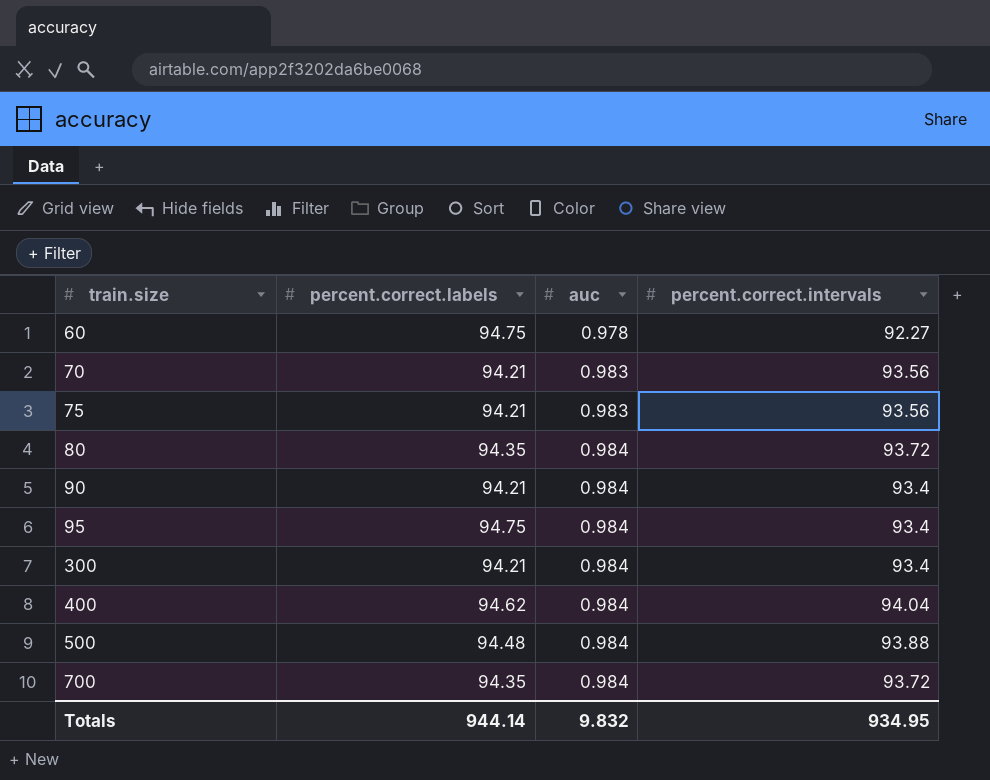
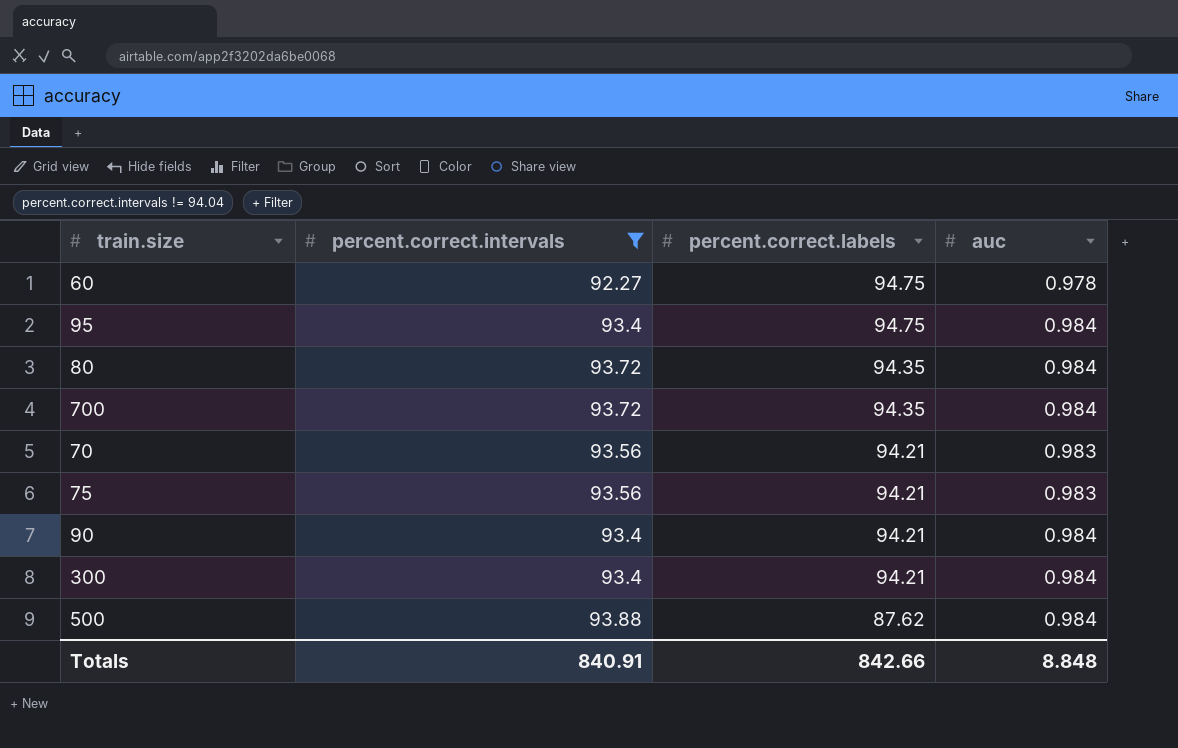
filter: none -> percent.correct.intervals != 94.04
row order: train.size ascending -> percent.correct.labels descending
column percent.correct.intervals | position: 4 -> 2
500 | percent.correct.labels: 94.48 -> 87.62
Totals | percent.correct.intervals: 934.95 -> 840.91
Totals | percent.correct.labels: 944.14 -> 842.66
Totals | auc: 9.832 -> 8.848

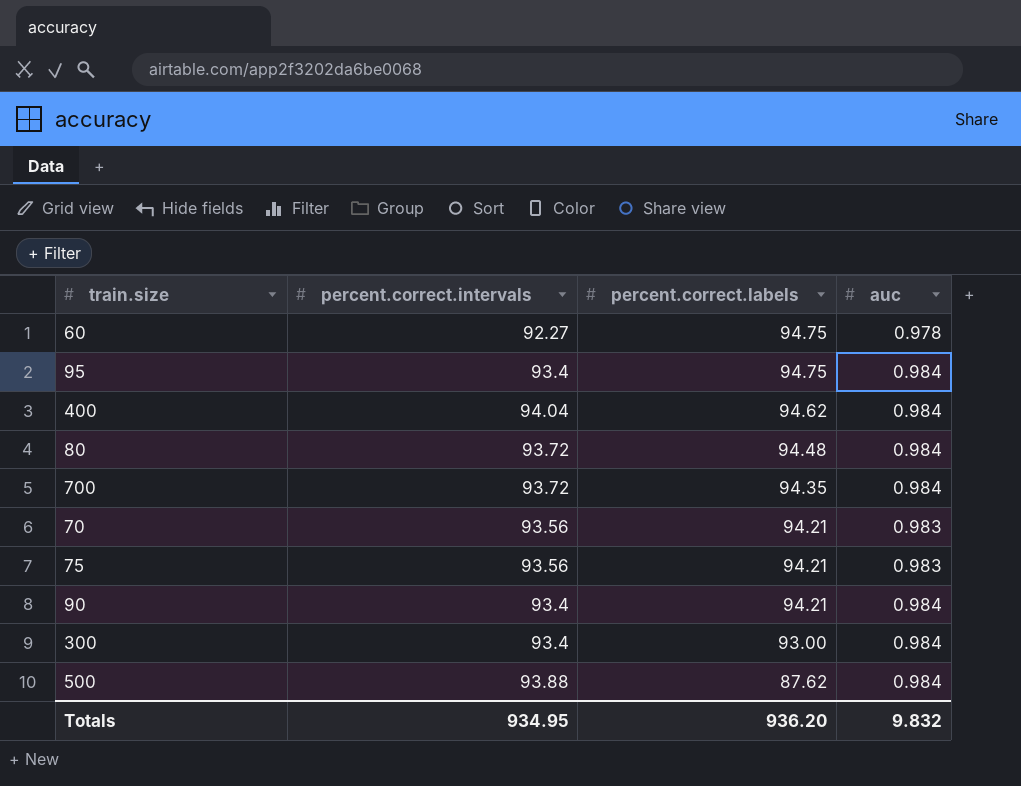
filter: percent.correct.intervals != 94.04 -> none
80 | percent.correct.labels: 94.35 -> 94.48
300 | percent.correct.labels: 94.21 -> 93.00
Totals | percent.correct.intervals: 840.91 -> 934.95
Totals | percent.correct.labels: 842.66 -> 936.20
Totals | auc: 8.848 -> 9.832

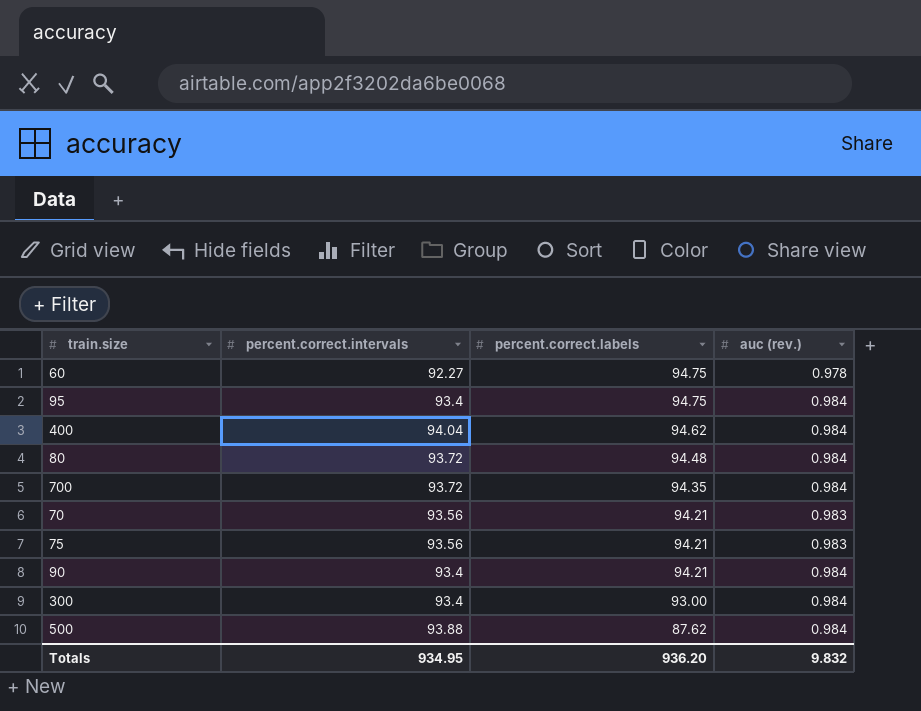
column name: auc -> auc (rev.)

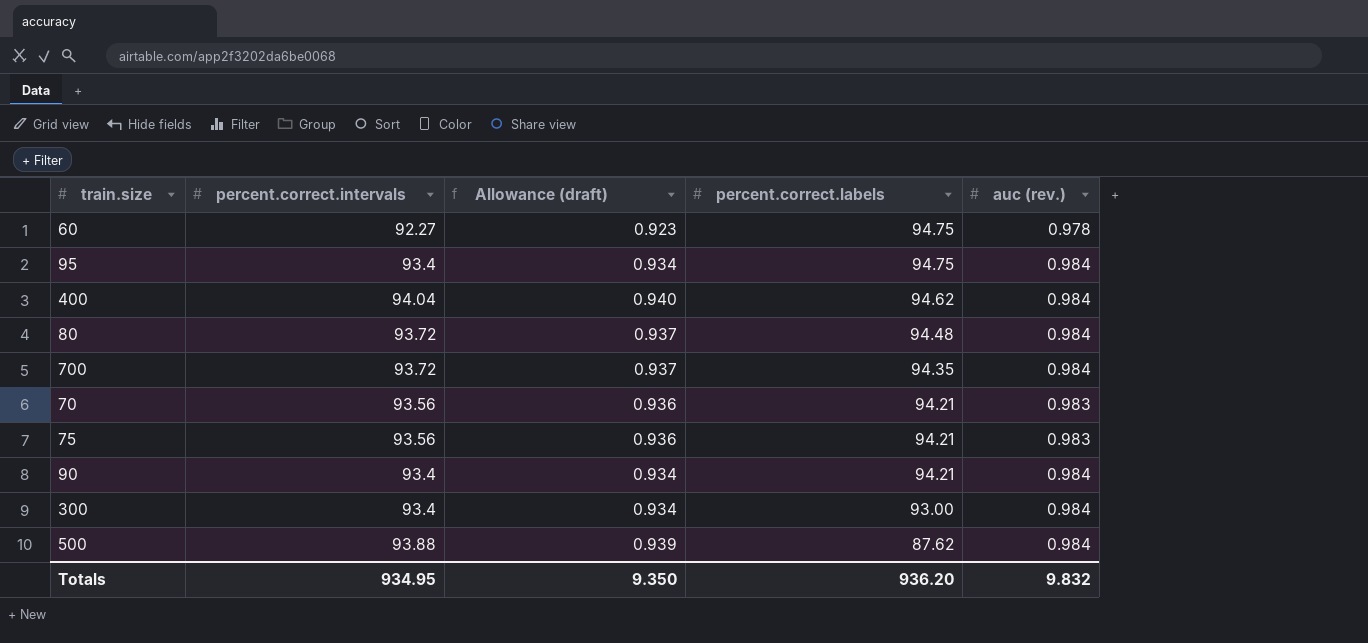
column Allowance (draft) | formula: none -> [percent.correct.intervals] * 0.01

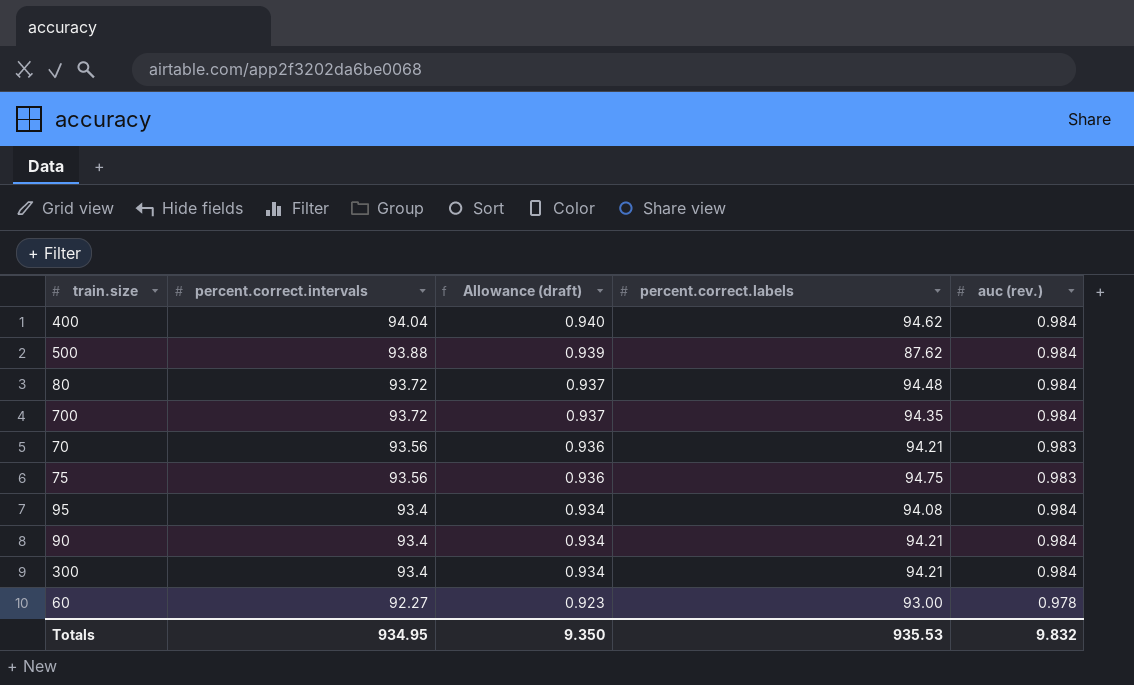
row order: percent.correct.labels descending -> percent.correct.intervals descending
75 | percent.correct.labels: 94.21 -> 94.75
95 | percent.correct.labels: 94.75 -> 94.08
300 | percent.correct.labels: 93.00 -> 94.21
60 | percent.correct.labels: 94.75 -> 93.00
Totals | percent.correct.labels: 936.20 -> 935.53

